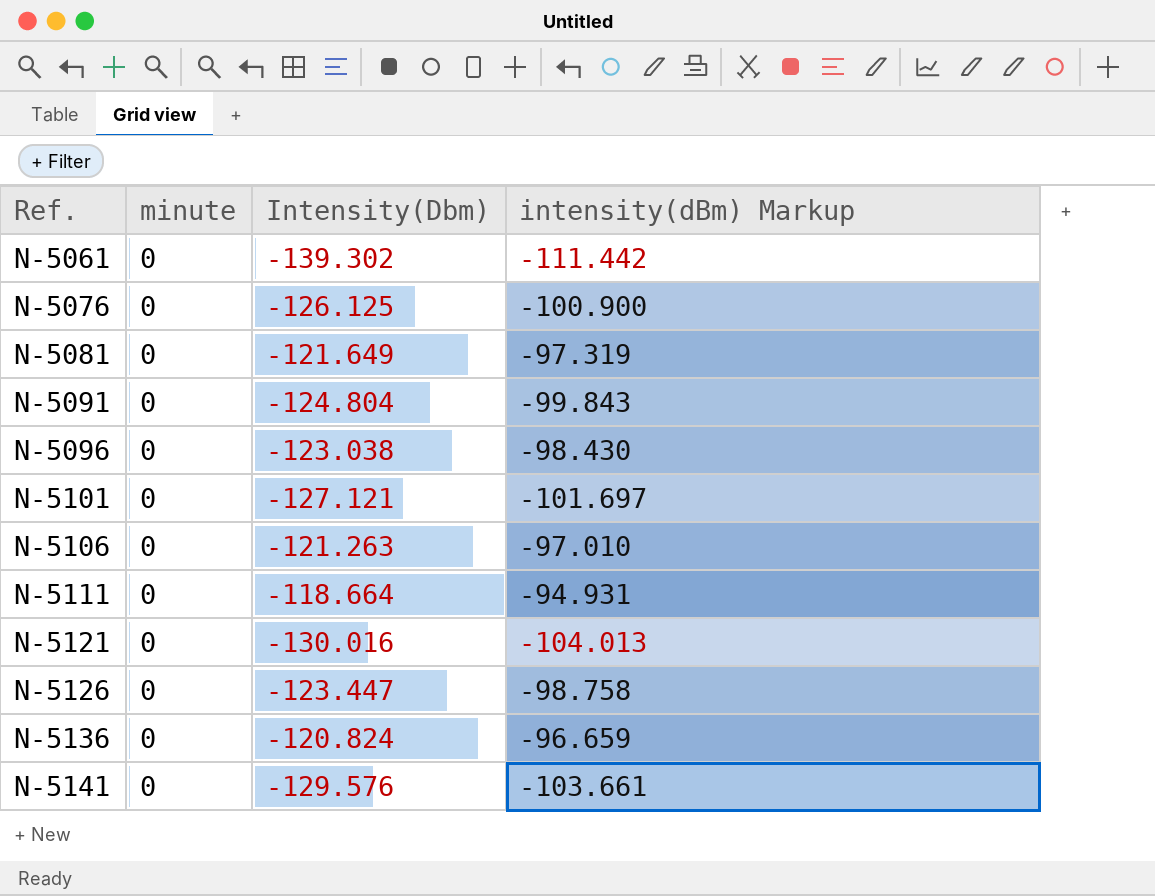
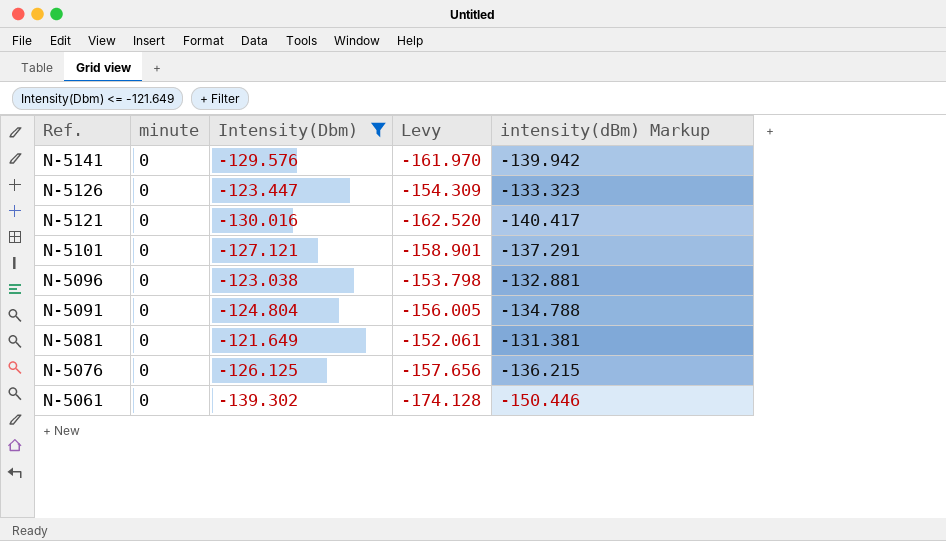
filter: none -> Intensity(Dbm) <= -121.649
row order: Ref. ascending -> Ref. descending
column Levy | formula: none -> [Intensity(Dbm)] * 1.25
column intensity(dBm) Markup | formula: [Intensity(Dbm)] * 0.8 -> [Intensity(Dbm)] * 1.08

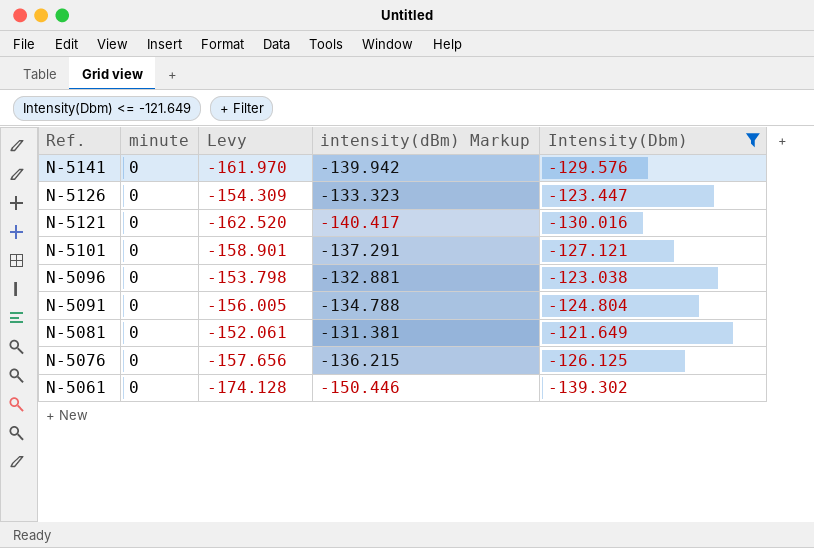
column Intensity(Dbm) | position: 3 -> 5

